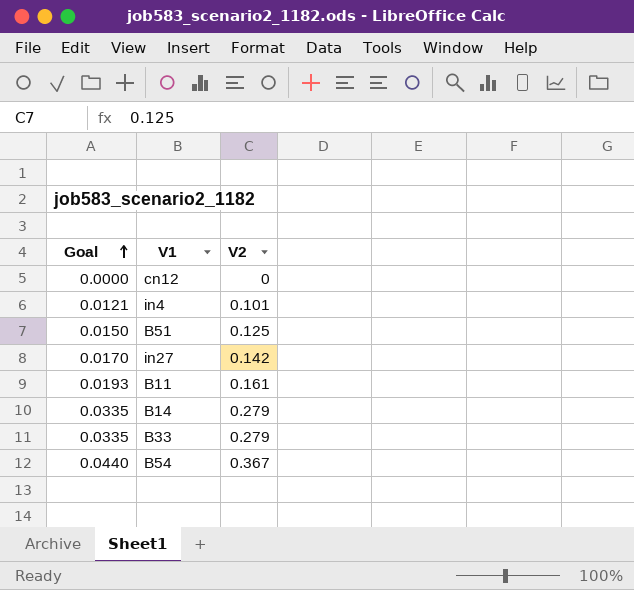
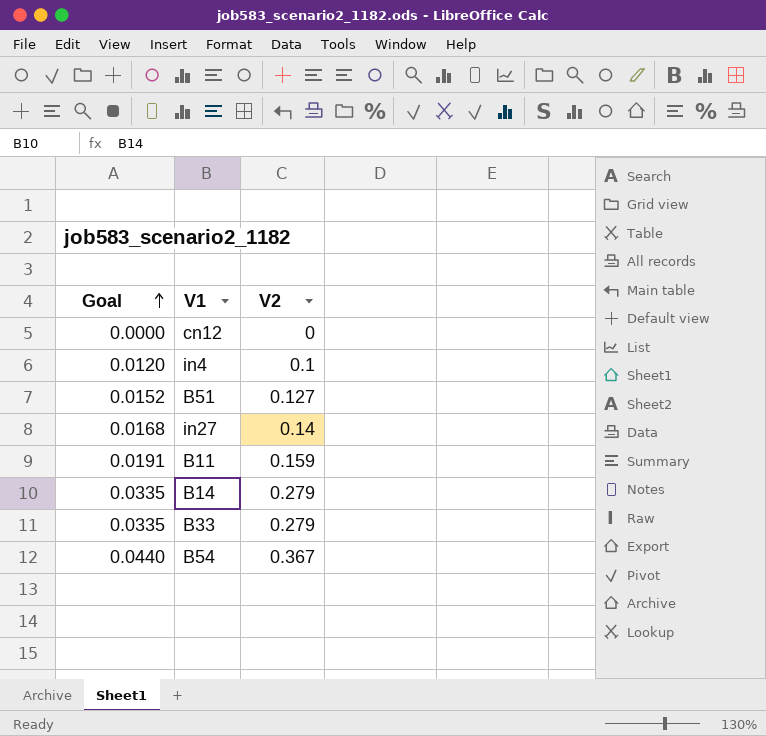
in4 | Goal: 0.0121 -> 0.0120
in4 | V2: 0.101 -> 0.1
B51 | Goal: 0.0150 -> 0.0152
B51 | V2: 0.125 -> 0.127
in27 | Goal: 0.0170 -> 0.0168
in27 | V2: 0.142 -> 0.14
B11 | Goal: 0.0193 -> 0.0191
B11 | V2: 0.161 -> 0.159

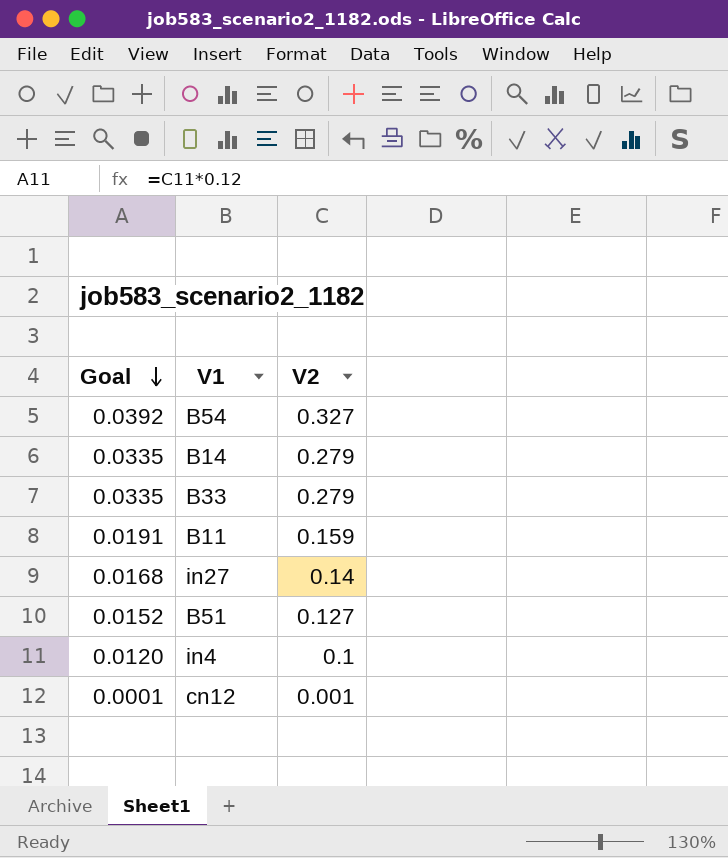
row order: Goal ascending -> Goal descending
B54 | Goal: 0.0440 -> 0.0392
B54 | V2: 0.367 -> 0.327
cn12 | Goal: 0.0000 -> 0.0001
cn12 | V2: 0 -> 0.001

